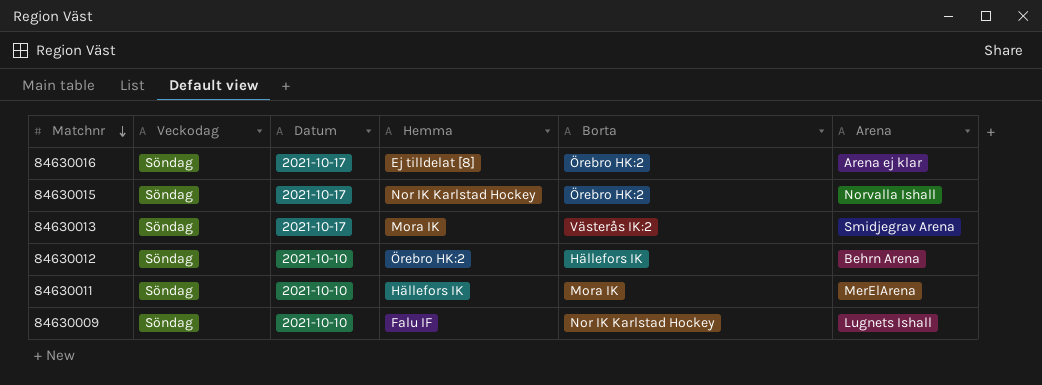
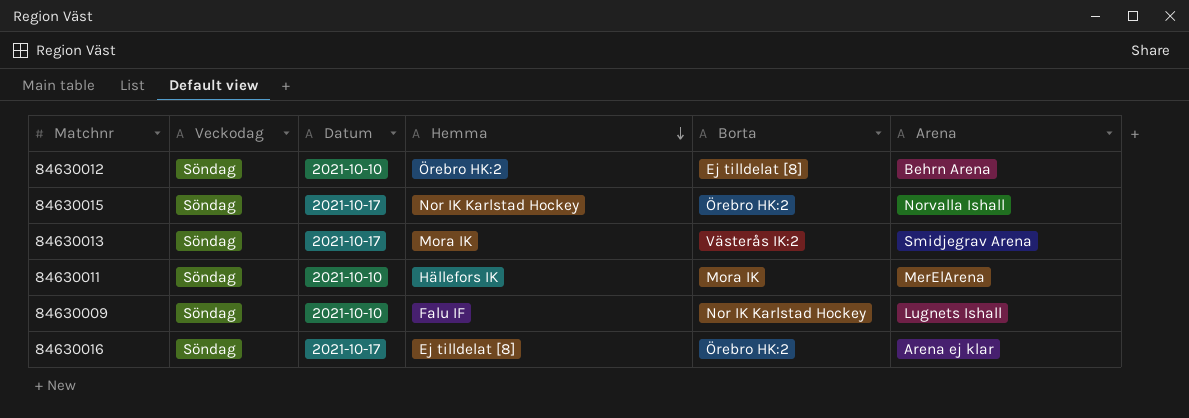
row order: Matchnr descending -> Hemma descending
84630012 | Borta: Hällefors IK -> Ej tilldelat [8]

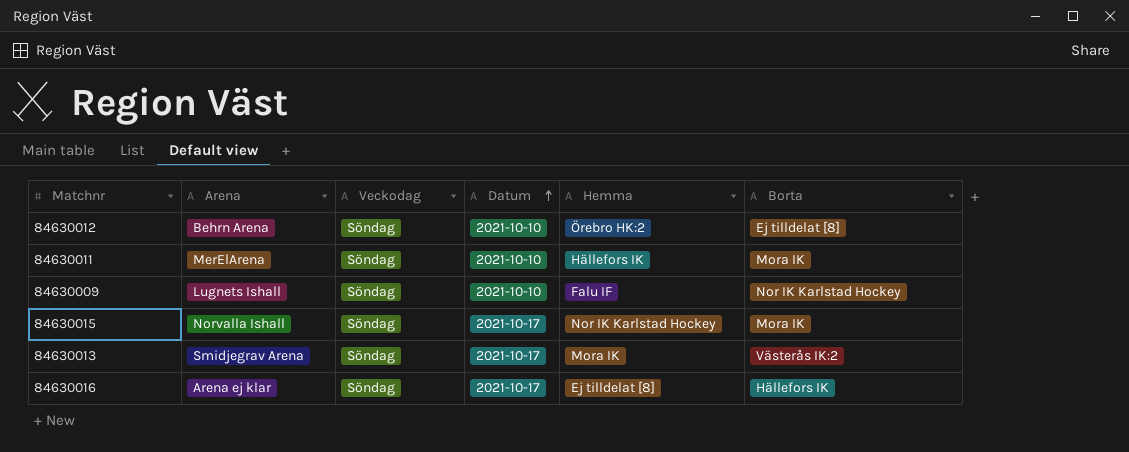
row order: Hemma descending -> Datum ascending
column Arena | position: 6 -> 2
84630015 | Borta: Örebro HK:2 -> Mora IK
84630016 | Borta: Örebro HK:2 -> Hällefors IK

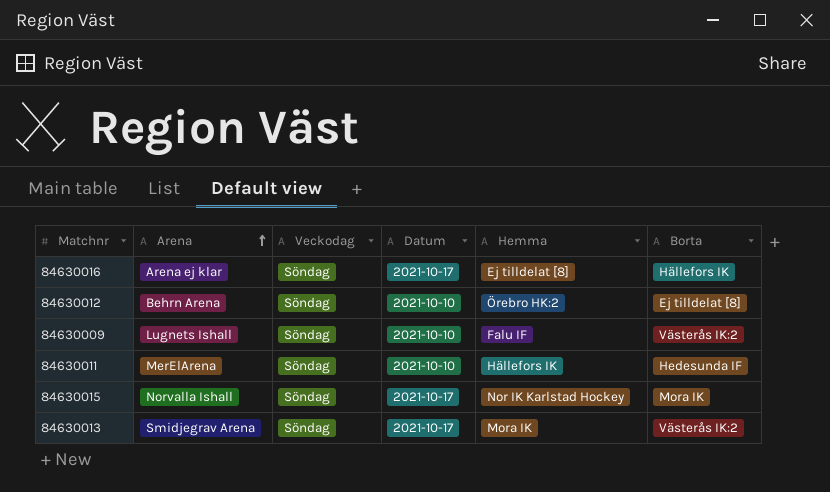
row order: Datum ascending -> Arena ascending
84630009 | Borta: Nor IK Karlstad Hockey -> Västerås IK:2
84630011 | Borta: Mora IK -> Hedesunda IF

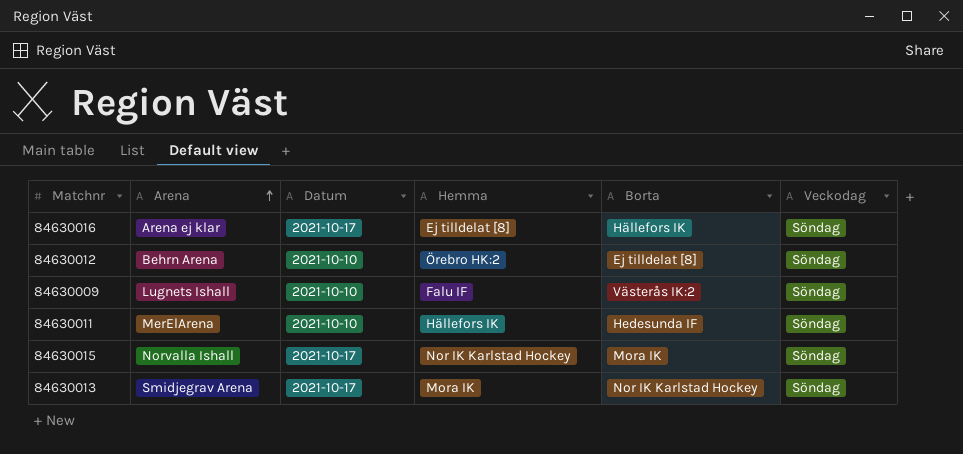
column Veckodag | position: 3 -> 6
84630013 | Borta: Västerås IK:2 -> Nor IK Karlstad Hockey

